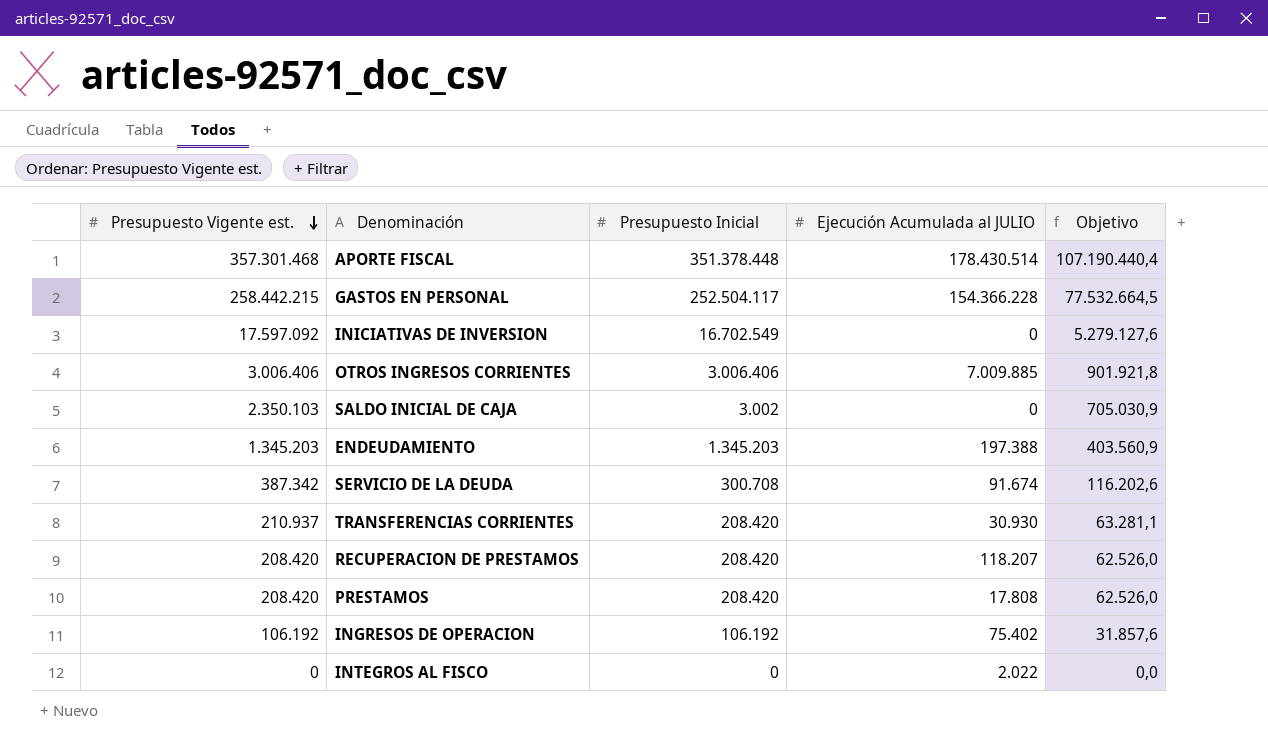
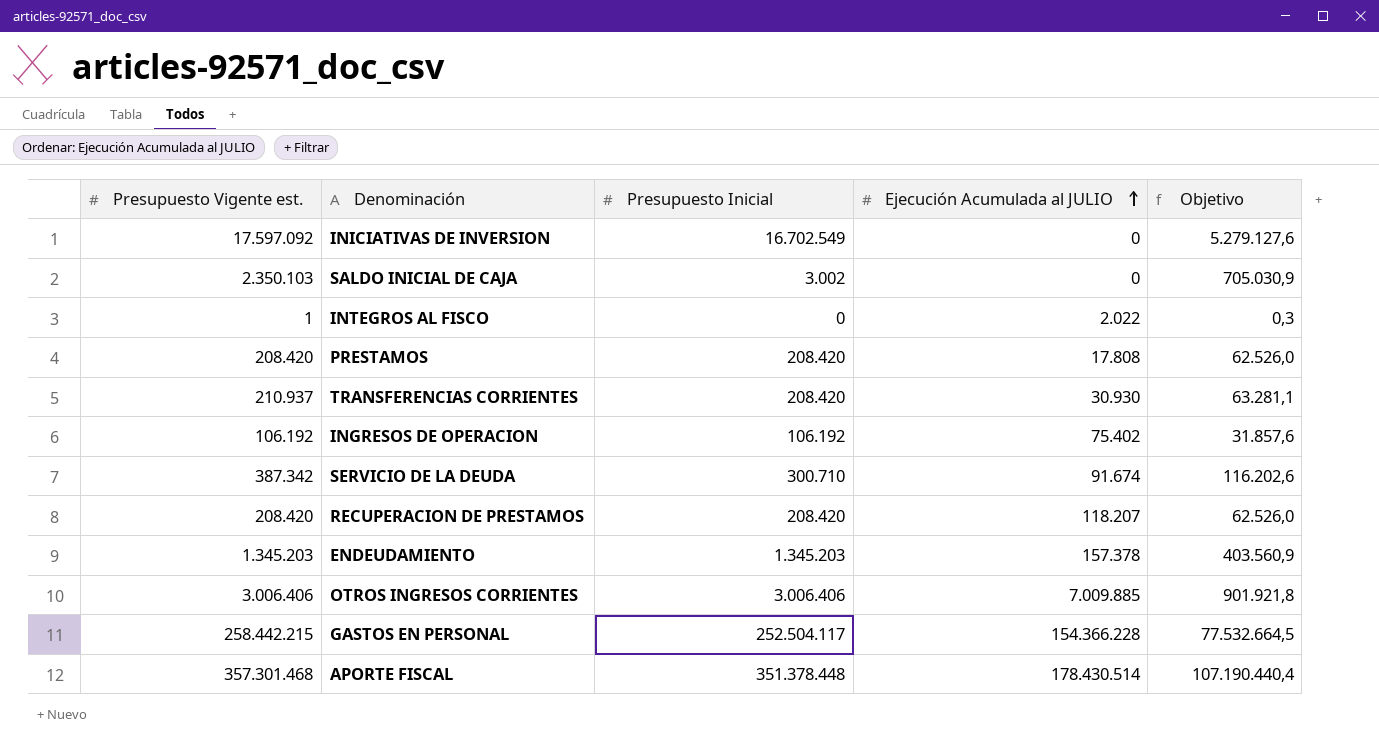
row order: Presupuesto Vigente est. descending -> Ejecución Acumulada al JULIO ascending
INTEGROS AL FISCO | Presupuesto Vigente est.: 0 -> 1
INTEGROS AL FISCO | Objetivo: 0,0 -> 0,3
SERVICIO DE LA DEUDA | Presupuesto Inicial: 300.708 -> 300.710
ENDEUDAMIENTO | Ejecución Acumulada al JULIO: 197.388 -> 157.378

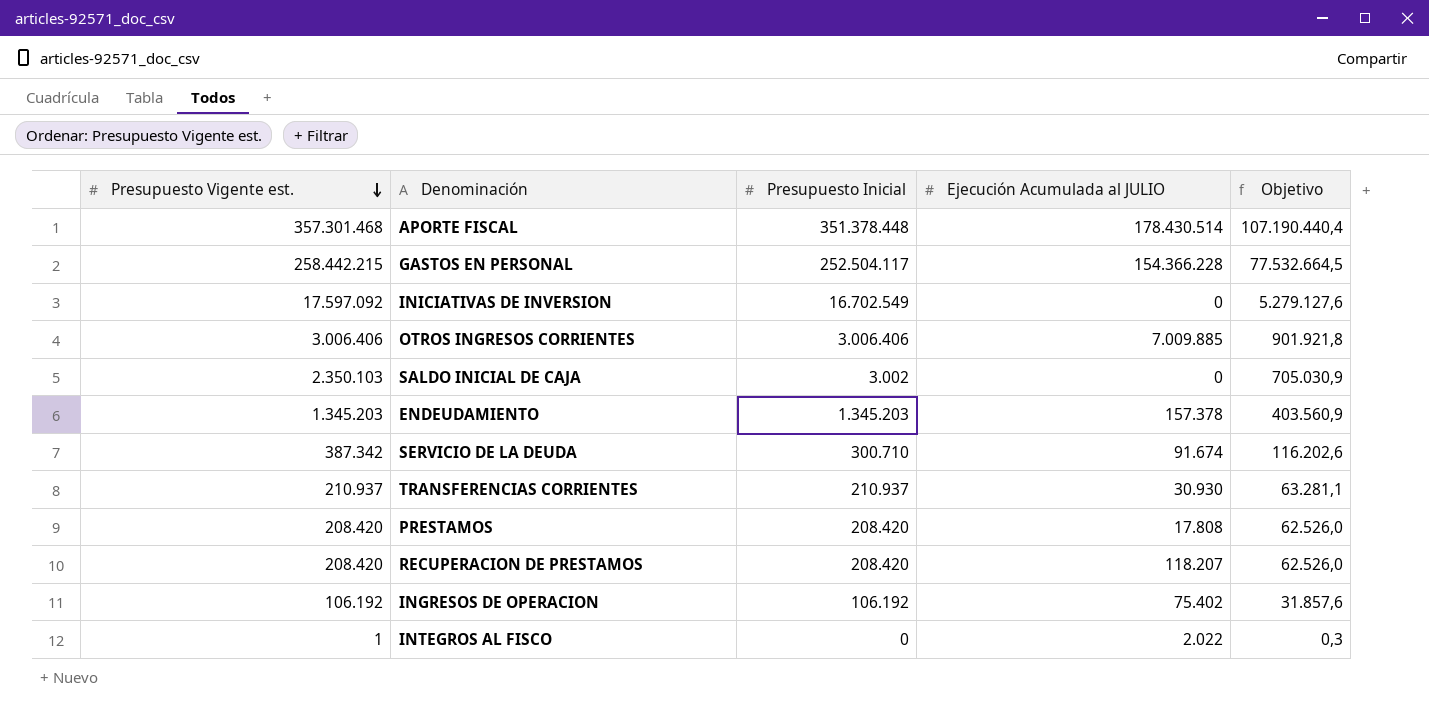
row order: Ejecución Acumulada al JULIO ascending -> Presupuesto Vigente est. descending
TRANSFERENCIAS CORRIENTES | Presupuesto Inicial: 208.420 -> 210.937

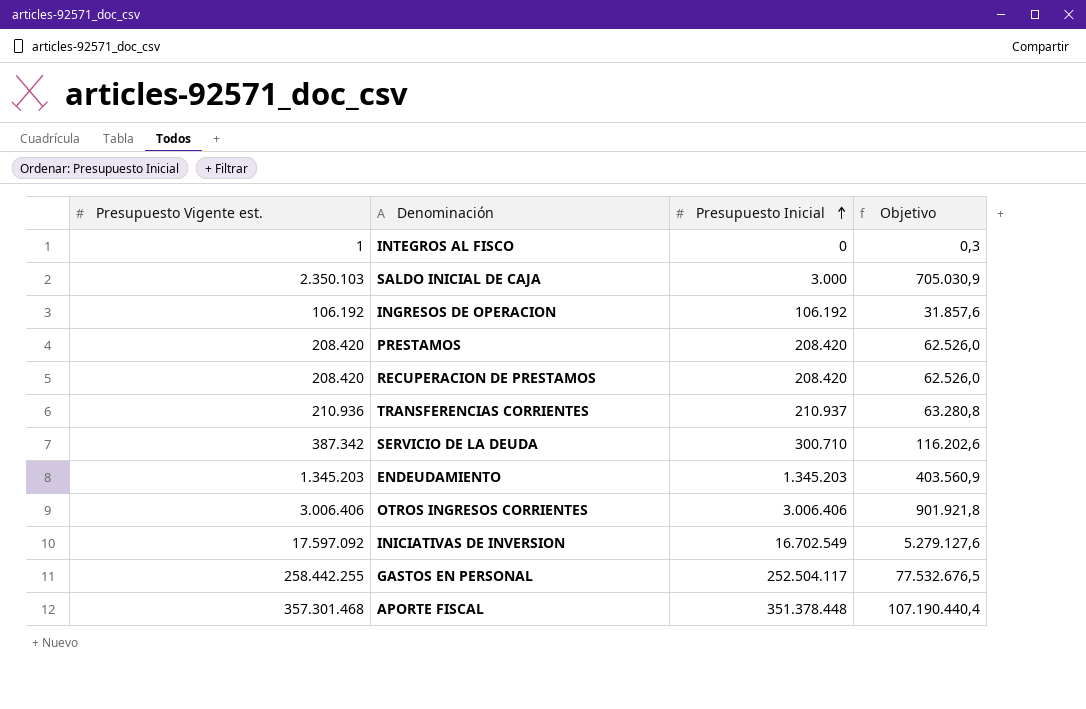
row order: Presupuesto Vigente est. descending -> Presupuesto Inicial ascending
column Ejecución Acumulada al JULIO | position: 4 -> none
SALDO INICIAL DE CAJA | Presupuesto Inicial: 3.002 -> 3.000
TRANSFERENCIAS CORRIENTES | Presupuesto Vigente est.: 210.937 -> 210.936
TRANSFERENCIAS CORRIENTES | Objetivo: 63.281,1 -> 63.280,8
GASTOS EN PERSONAL | Presupuesto Vigente est.: 258.442.215 -> 258.442.255
GASTOS EN PERSONAL | Objetivo: 77.532.664,5 -> 77.532.676,5

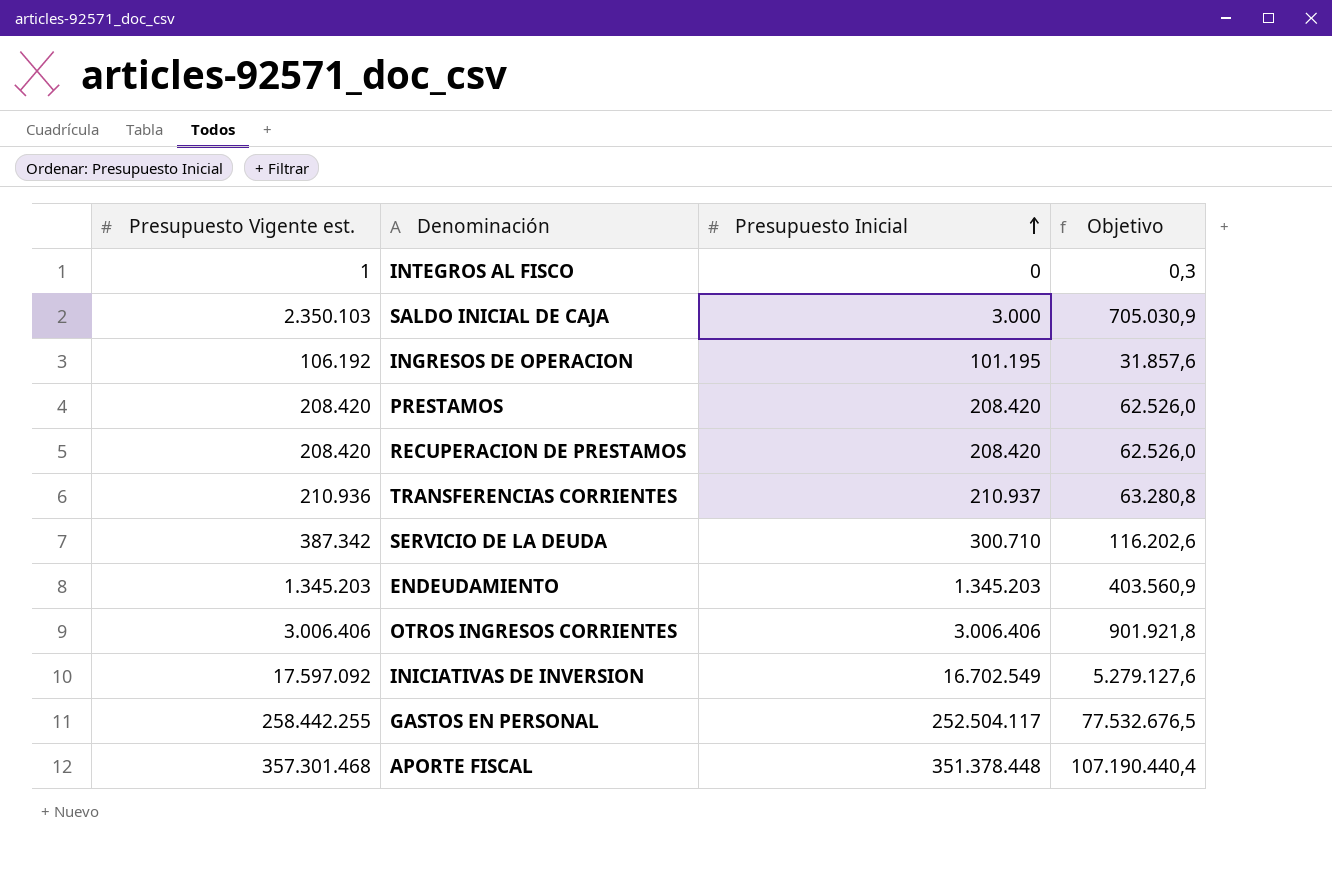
INGRESOS DE OPERACION | Presupuesto Inicial: 106.192 -> 101.195

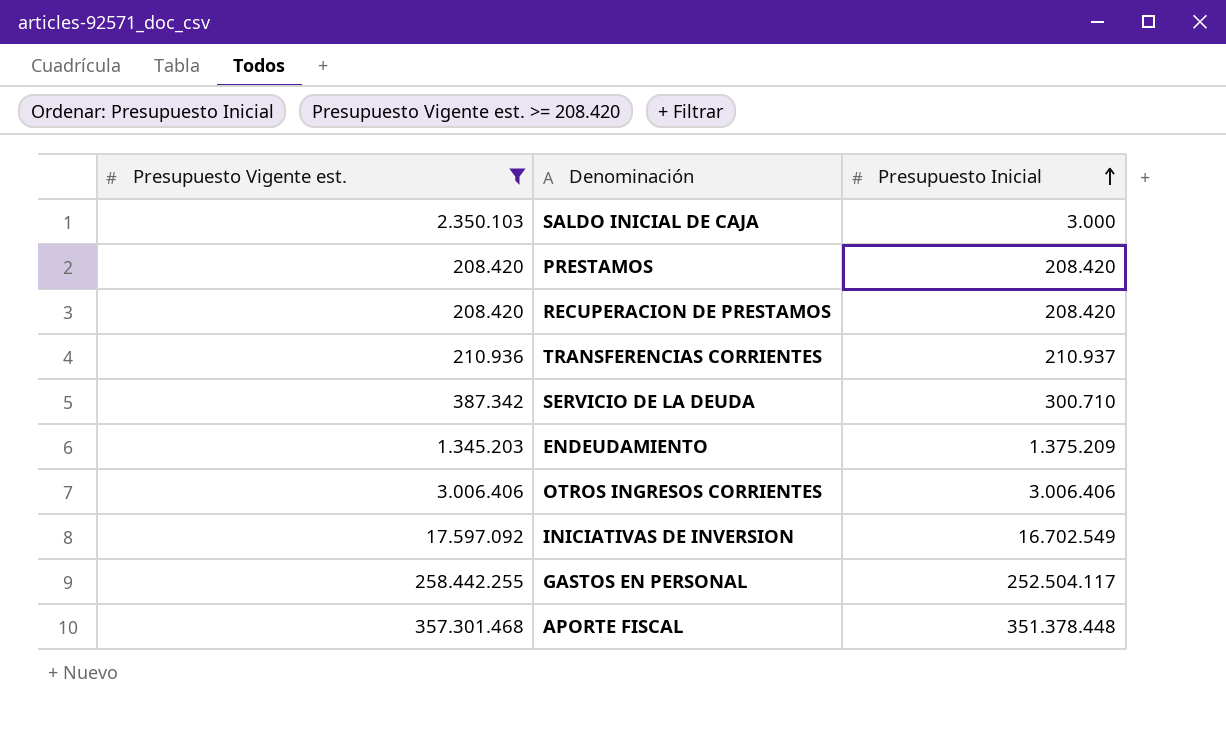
filter: none -> Presupuesto Vigente est. >= 208.420
column Objetivo | formula: [Presupuesto Vigente est.] * 0,3 -> none
ENDEUDAMIENTO | Presupuesto Inicial: 1.345.203 -> 1.375.209

